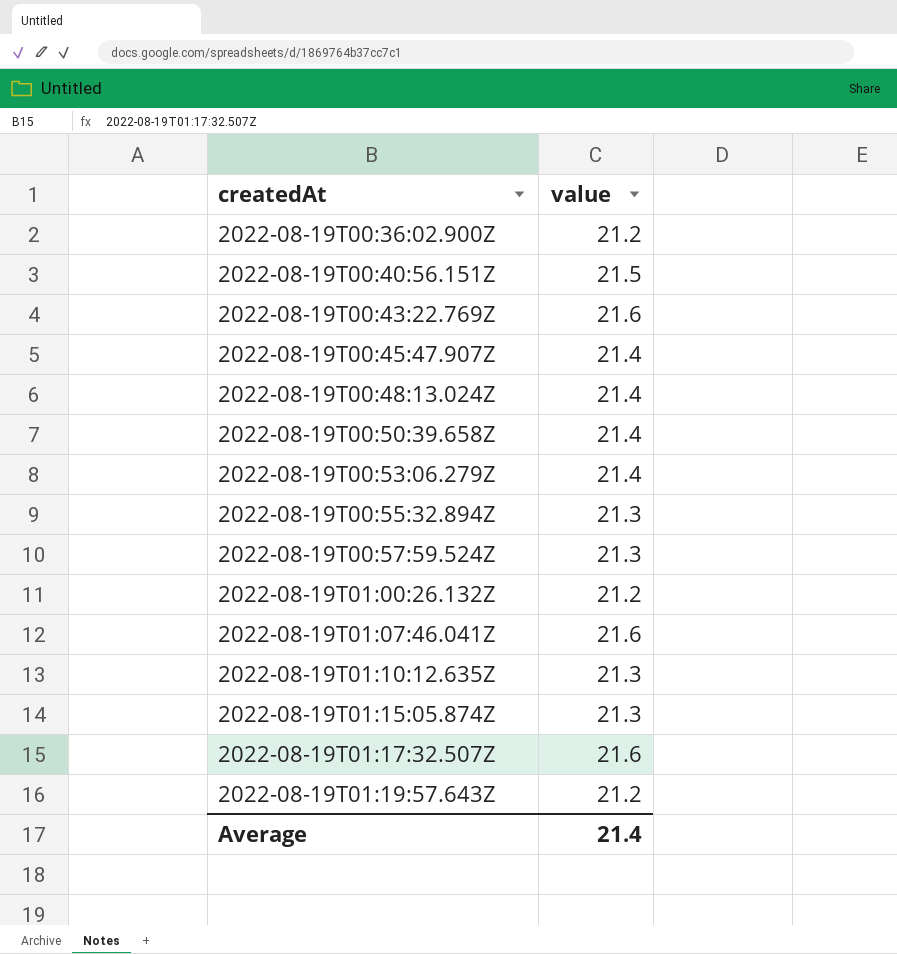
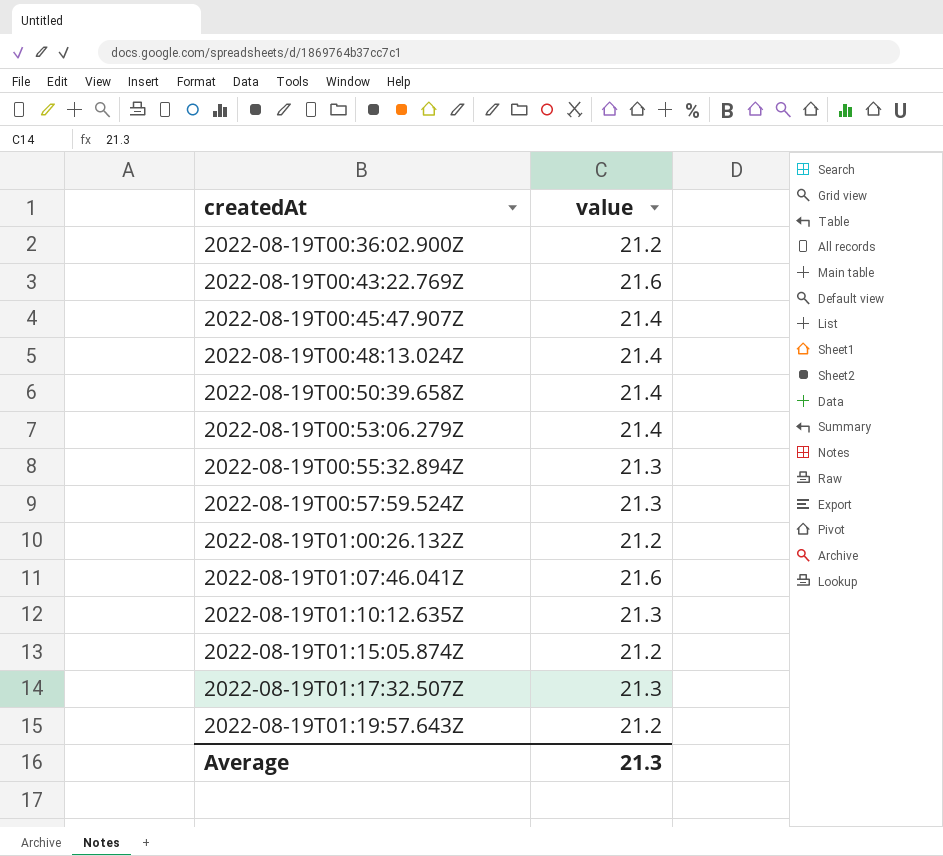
row 2022-08-19T00:40:56.151Z: 21.5 -> none
2022-08-19T01:15:05.874Z | value: 21.3 -> 21.2
2022-08-19T01:17:32.507Z | value: 21.6 -> 21.3
Average | value: 21.4 -> 21.3

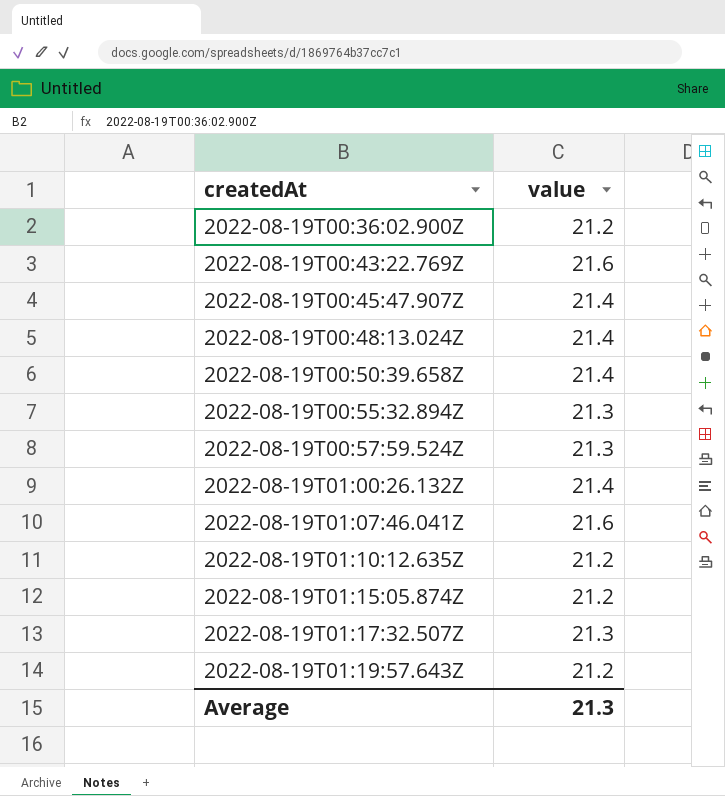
row 2022-08-19T00:53:06.279Z: 21.4 -> none
2022-08-19T01:00:26.132Z | value: 21.2 -> 21.4
2022-08-19T01:10:12.635Z | value: 21.3 -> 21.2

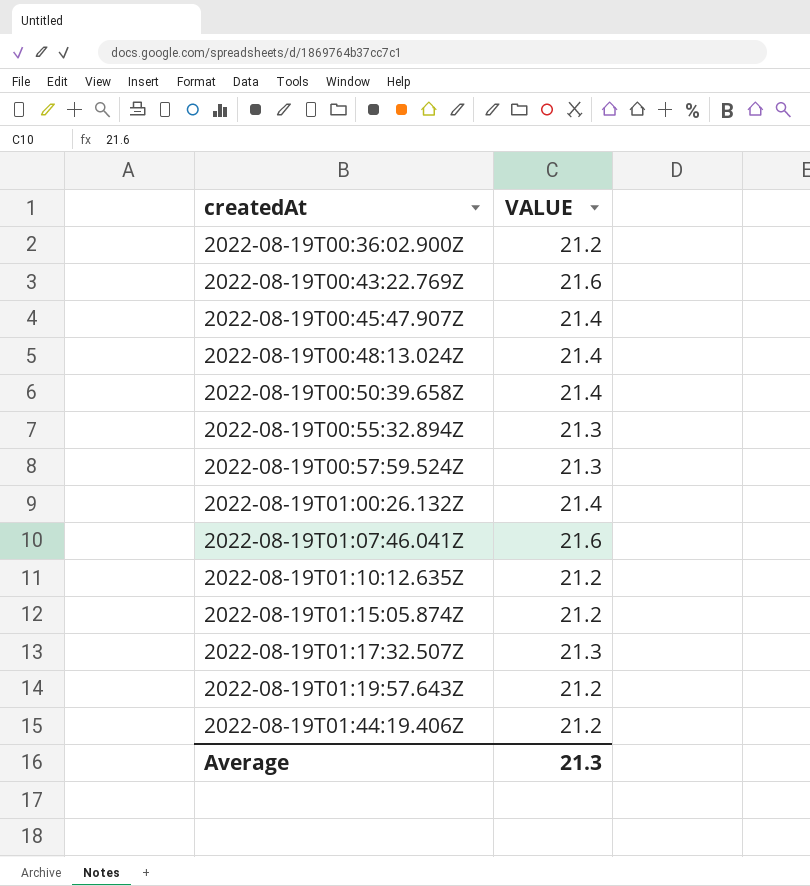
column name: value -> VALUE
row 2022-08-19T01:44:19.406Z: none -> 21.2

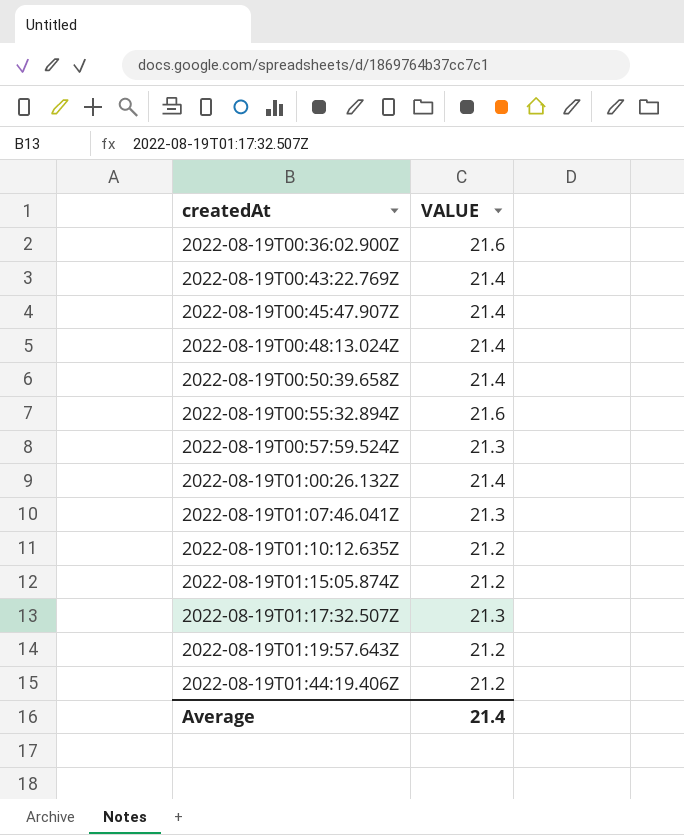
2022-08-19T00:36:02.900Z | VALUE: 21.2 -> 21.6
2022-08-19T00:43:22.769Z | VALUE: 21.6 -> 21.4
2022-08-19T00:55:32.894Z | VALUE: 21.3 -> 21.6
2022-08-19T01:07:46.041Z | VALUE: 21.6 -> 21.3
Average | VALUE: 21.3 -> 21.4

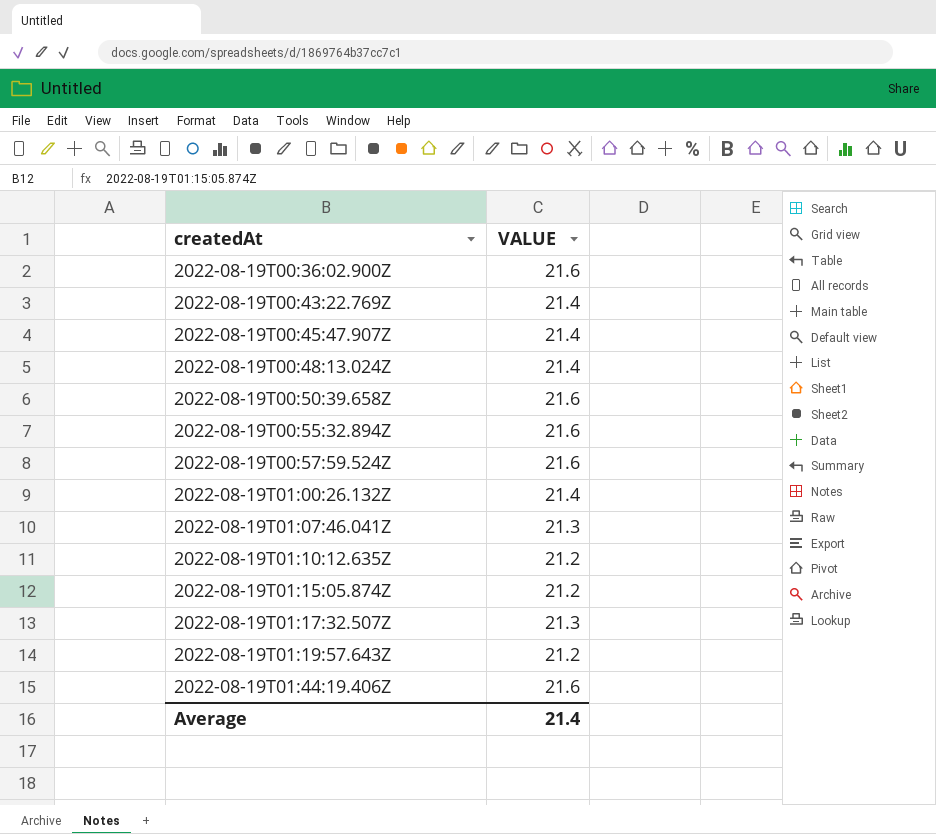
2022-08-19T00:50:39.658Z | VALUE: 21.4 -> 21.6
2022-08-19T00:57:59.524Z | VALUE: 21.3 -> 21.6
2022-08-19T01:44:19.406Z | VALUE: 21.2 -> 21.6

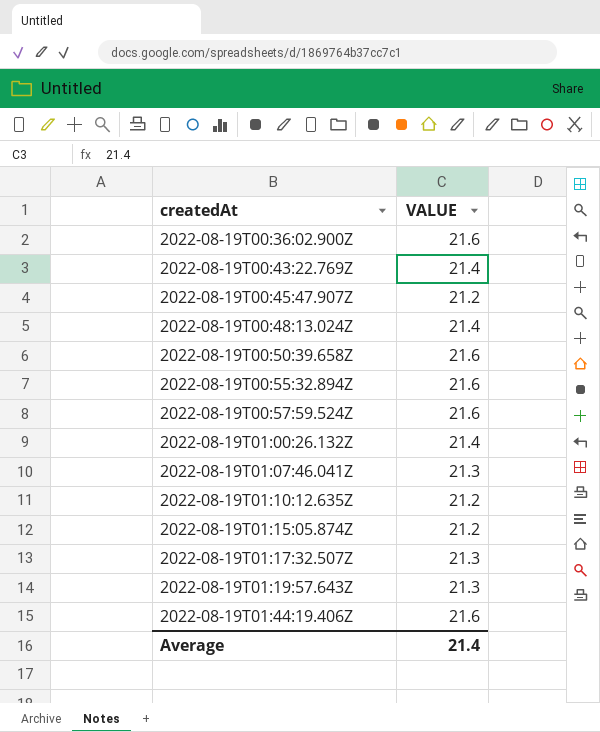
2022-08-19T00:45:47.907Z | VALUE: 21.4 -> 21.2
2022-08-19T01:19:57.643Z | VALUE: 21.2 -> 21.3

